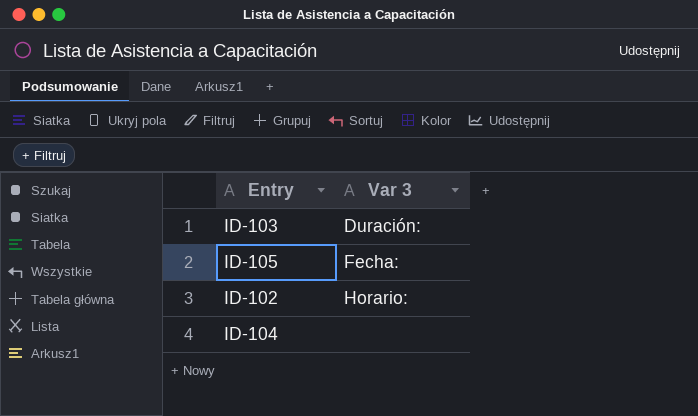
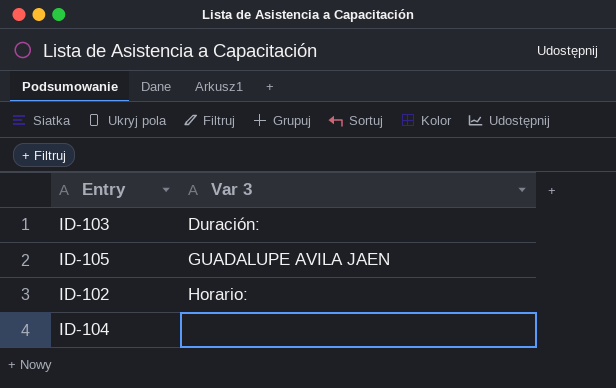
ID-105 | Var 3: Fecha: -> GUADALUPE AVILA JAEN

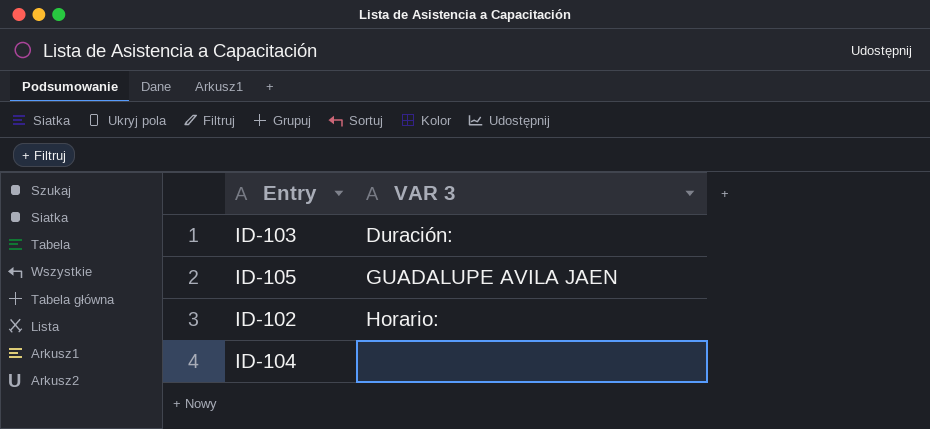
column name: Var 3 -> VAR 3

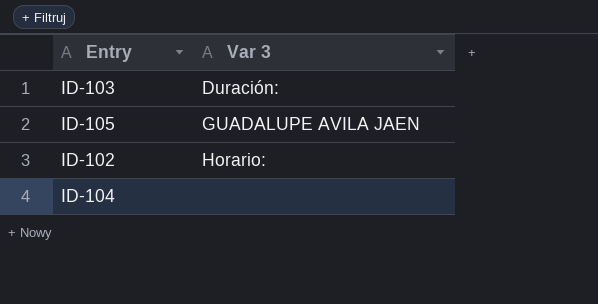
column name: VAR 3 -> Var 3

